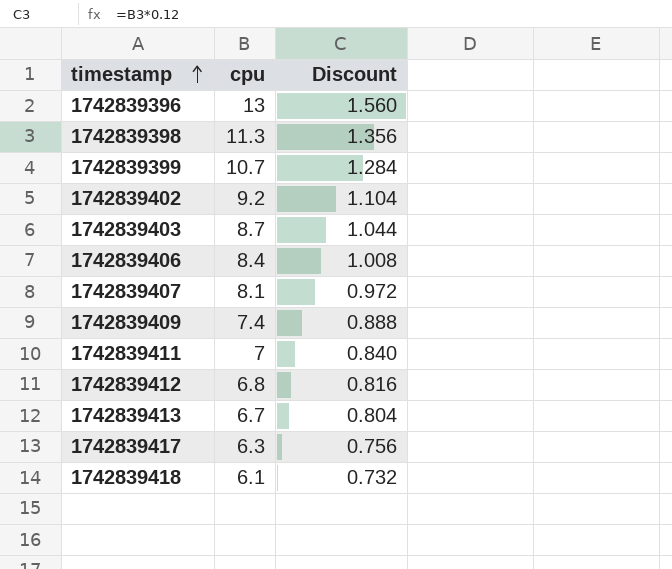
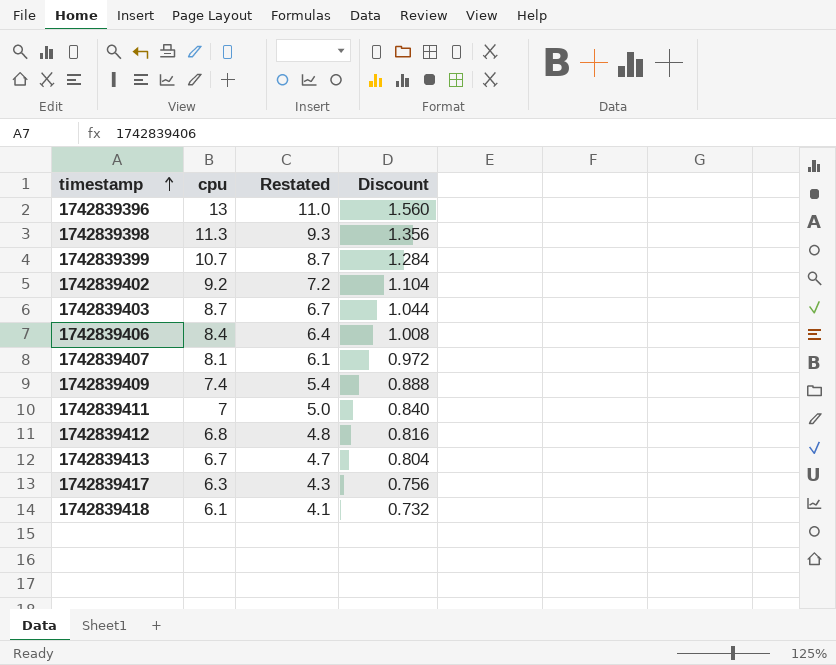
column Restated | formula: none -> [cpu] - 2

